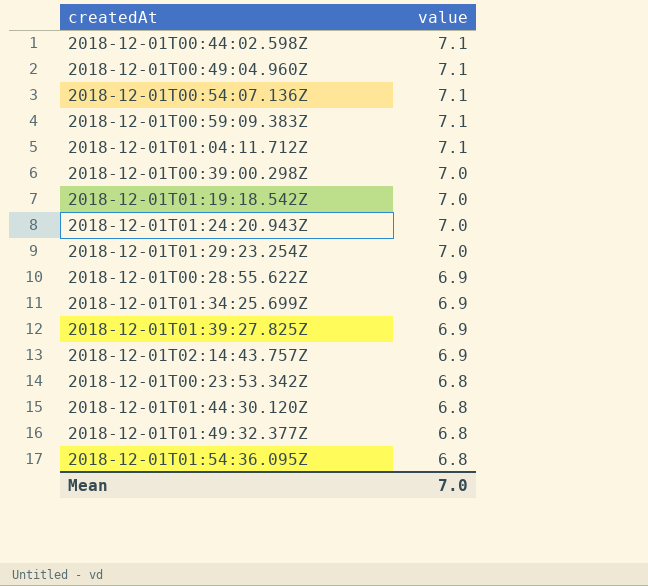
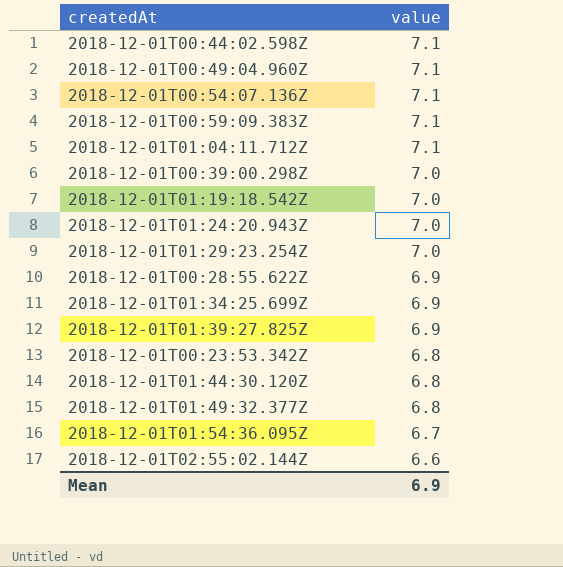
row 2018-12-01T02:14:43.757Z: 6.9 -> none
2018-12-01T01:54:36.095Z | value: 6.8 -> 6.7
row 2018-12-01T02:55:02.144Z: none -> 6.6
Mean | value: 7.0 -> 6.9

